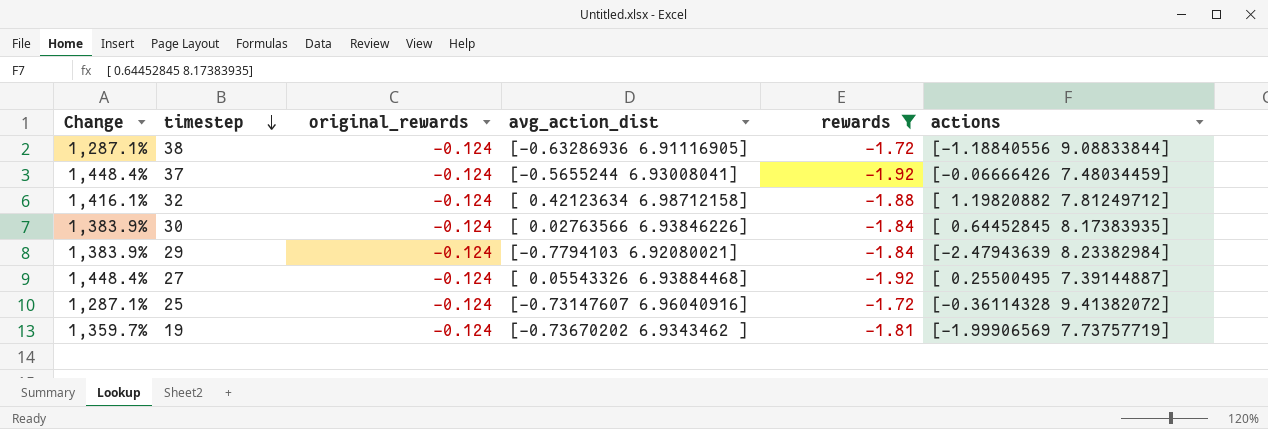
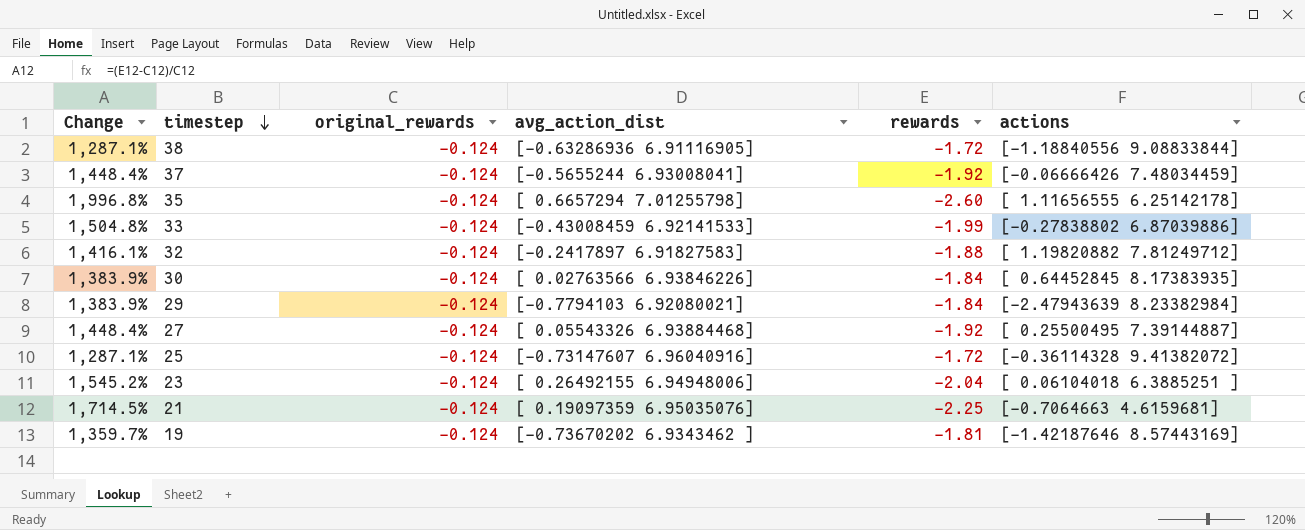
filter: rewards >= -1.92 -> none
32 | avg_action_dist: [ 0.42123634 6.98712158] -> [-0.2417897 6.91827583]
19 | actions: [-1.99906569 7.73757719] -> [-1.42187646 8.57443169]

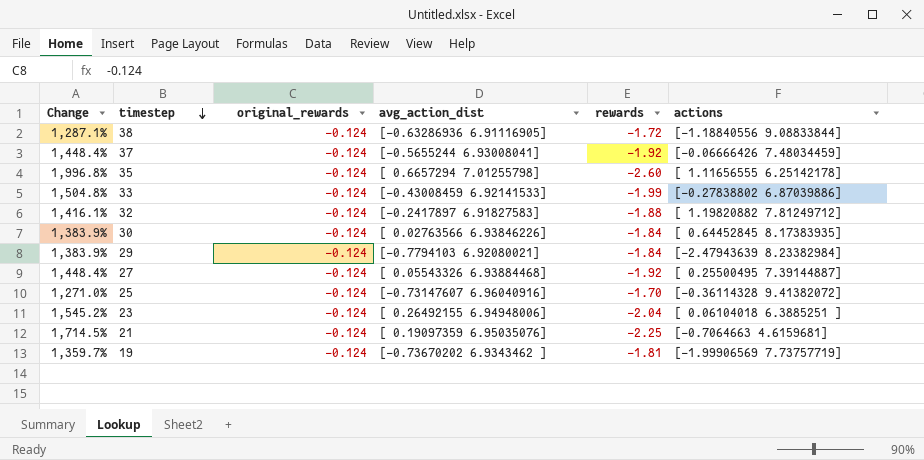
25 | Change: 1,287.1% -> 1,271.0%
25 | rewards: -1.72 -> -1.70
19 | actions: [-1.42187646 8.57443169] -> [-1.99906569 7.73757719]

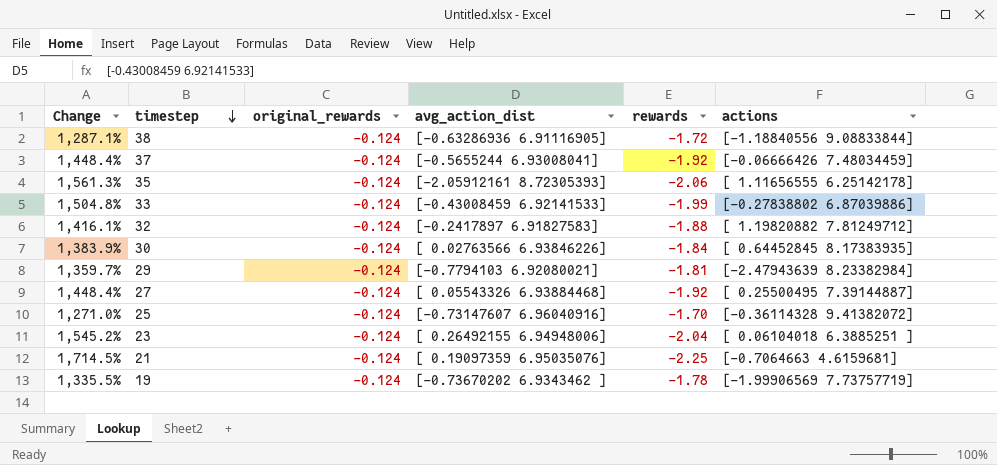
35 | Change: 1,996.8% -> 1,561.3%
35 | avg_action_dist: [ 0.6657294 7.01255798] -> [-2.05912161 8.72305393]
35 | rewards: -2.60 -> -2.06
29 | Change: 1,383.9% -> 1,359.7%
29 | rewards: -1.84 -> -1.81
19 | Change: 1,359.7% -> 1,335.5%
19 | rewards: -1.81 -> -1.78

